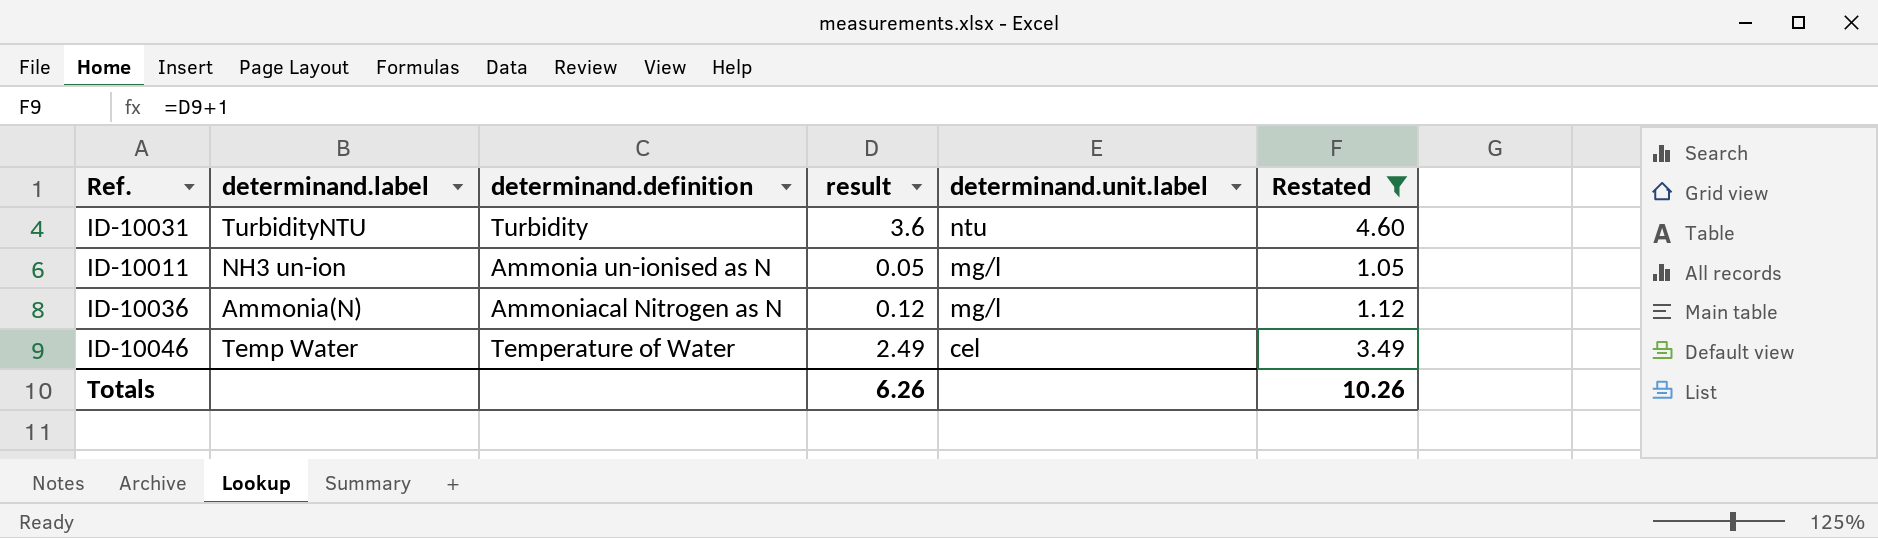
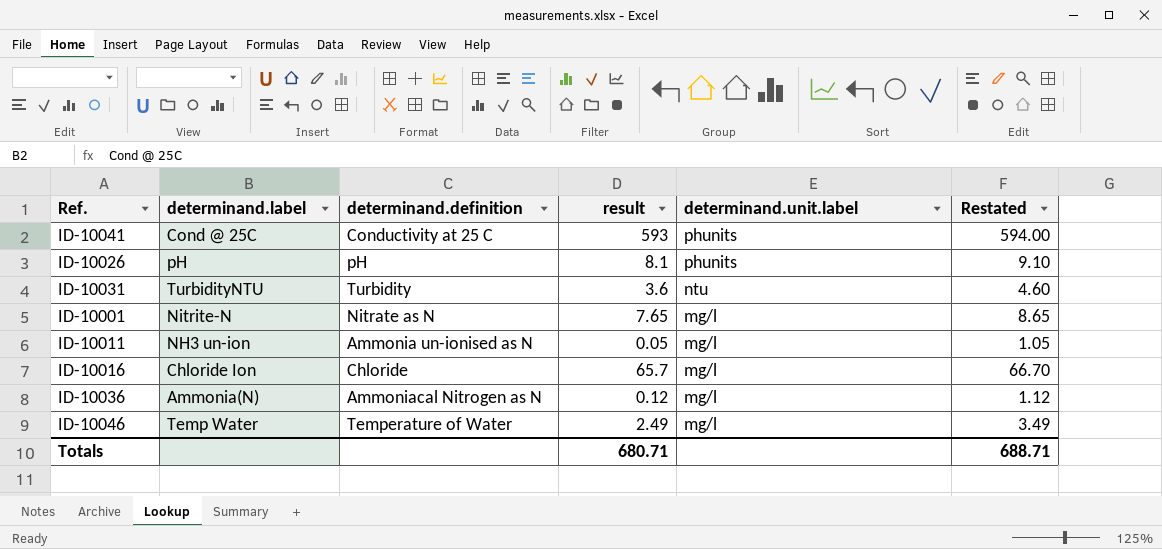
filter: Restated <= 4.60 -> none
ID-10046 | determinand.unit.label: cel -> mg/l
Totals | result: 6.26 -> 680.71
Totals | Restated: 10.26 -> 688.71

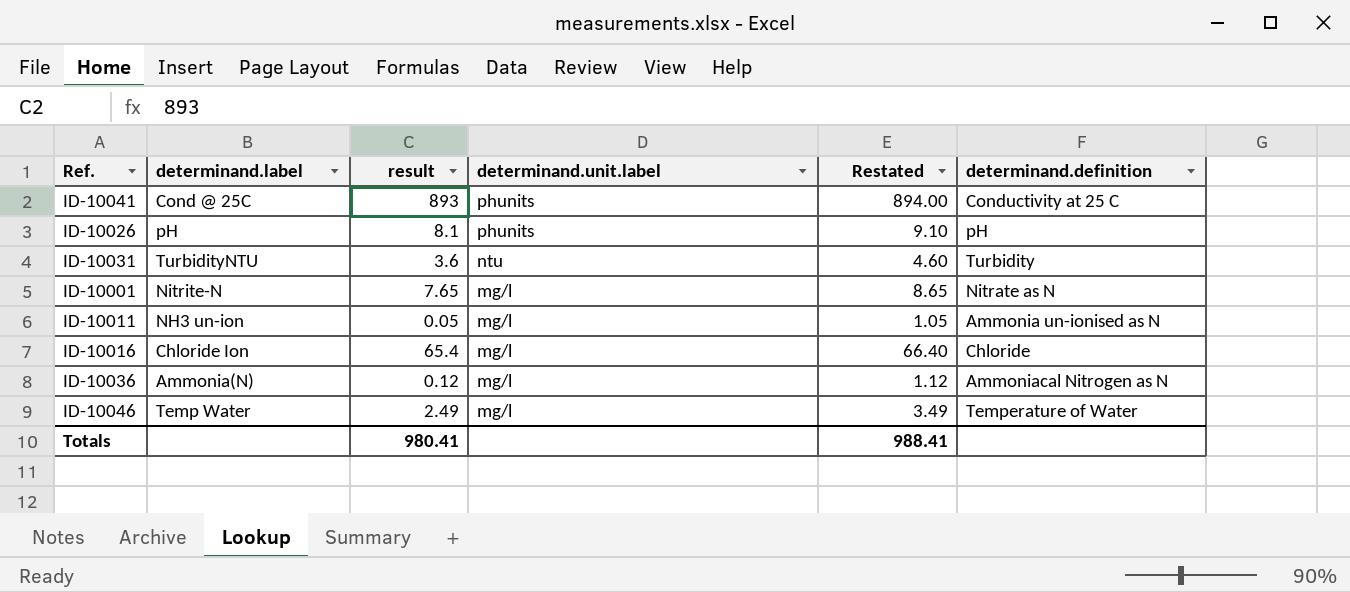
column determinand.definition | position: 3 -> 6
ID-10041 | result: 593 -> 893
ID-10041 | Restated: 594.00 -> 894.00
ID-10016 | result: 65.7 -> 65.4
ID-10016 | Restated: 66.70 -> 66.40
Totals | result: 680.71 -> 980.41
Totals | Restated: 688.71 -> 988.41

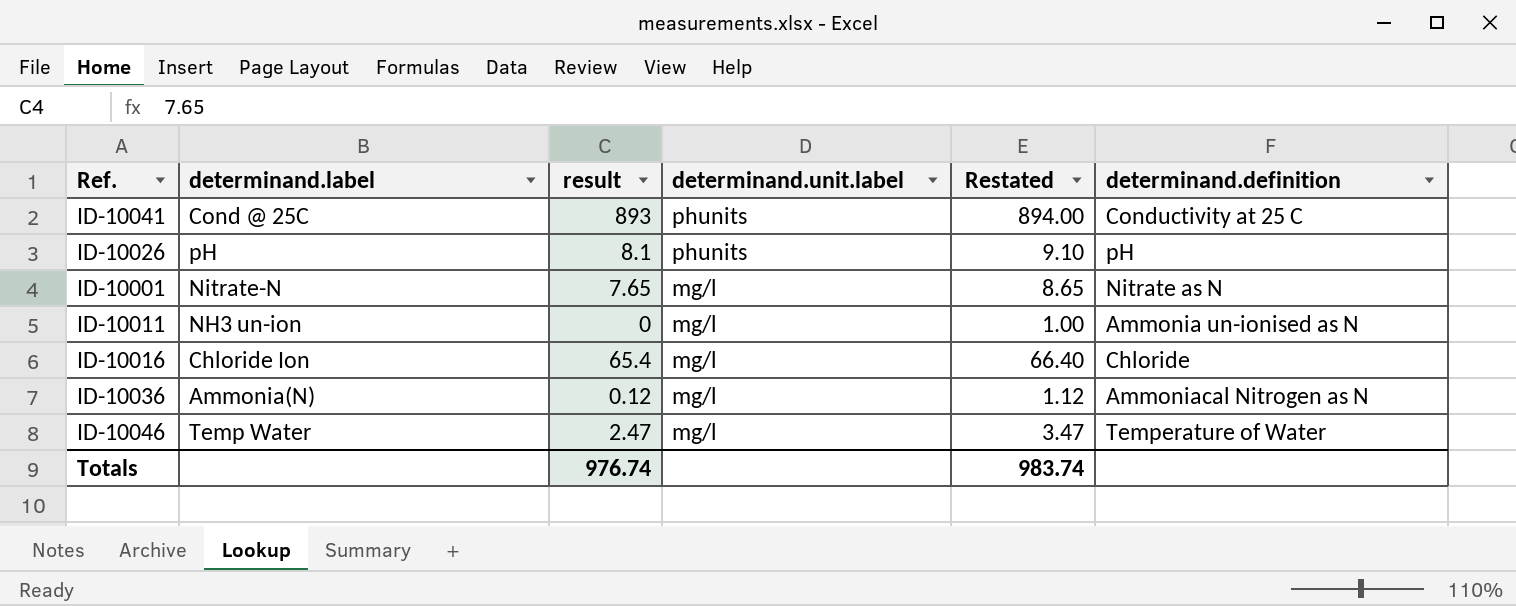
row ID-10031: TurbidityNTU | 3.6 | ntu | 4.60 | Turbidity -> none
ID-10001 | determinand.label: Nitrite-N -> Nitrate-N
ID-10011 | result: 0.05 -> 0
ID-10011 | Restated: 1.05 -> 1.00
ID-10046 | result: 2.49 -> 2.47
ID-10046 | Restated: 3.49 -> 3.47
Totals | result: 980.41 -> 976.74
Totals | Restated: 988.41 -> 983.74

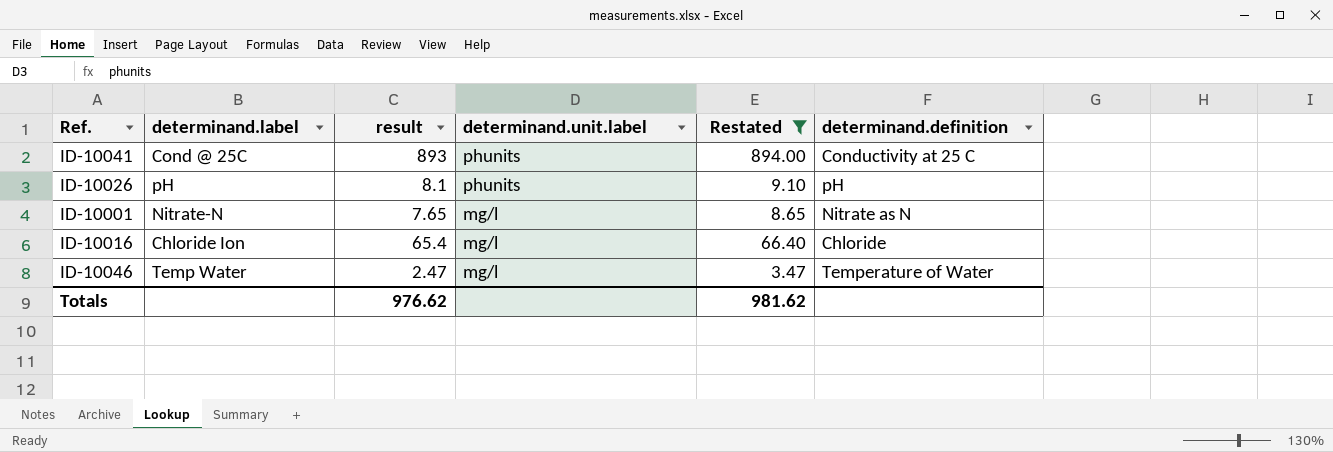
filter: none -> Restated >= 3.47
Totals | result: 976.74 -> 976.62
Totals | Restated: 983.74 -> 981.62

